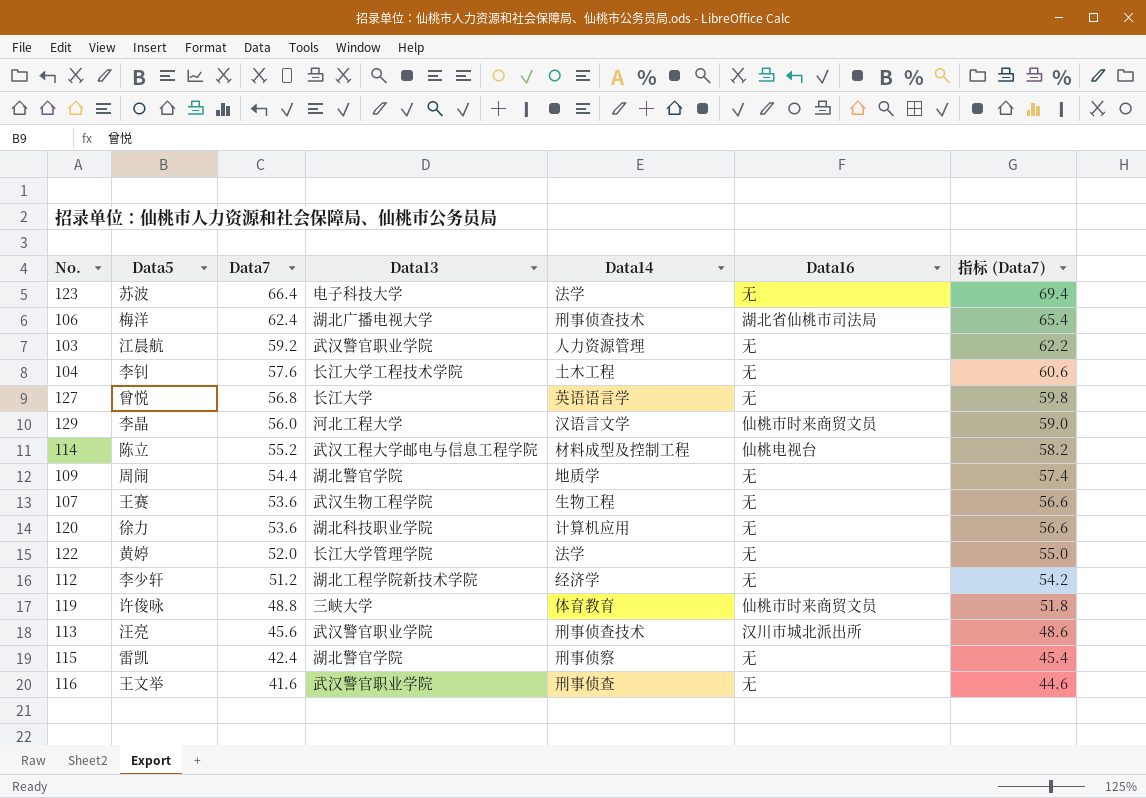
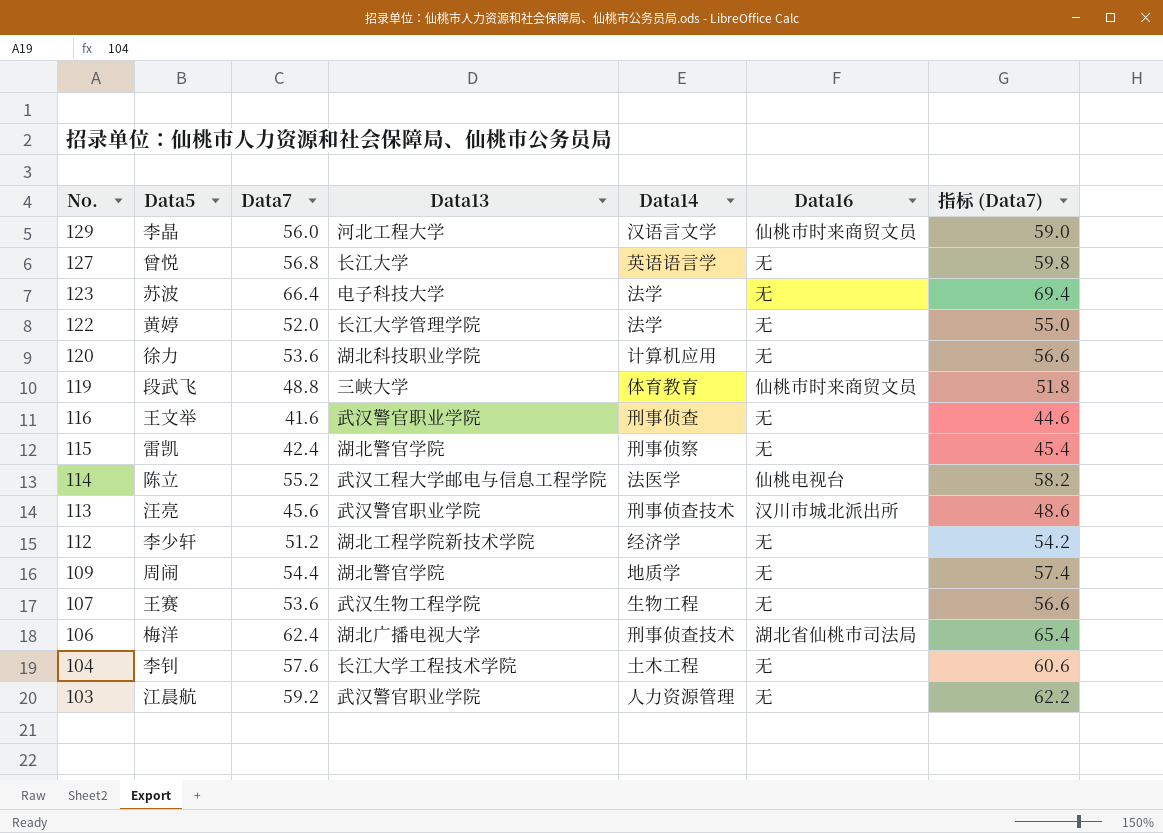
row order: Data7 descending -> No. descending
119 | Data5: 许俊咏 -> 段武飞
114 | Data14: 材料成型及控制工程 -> 法医学

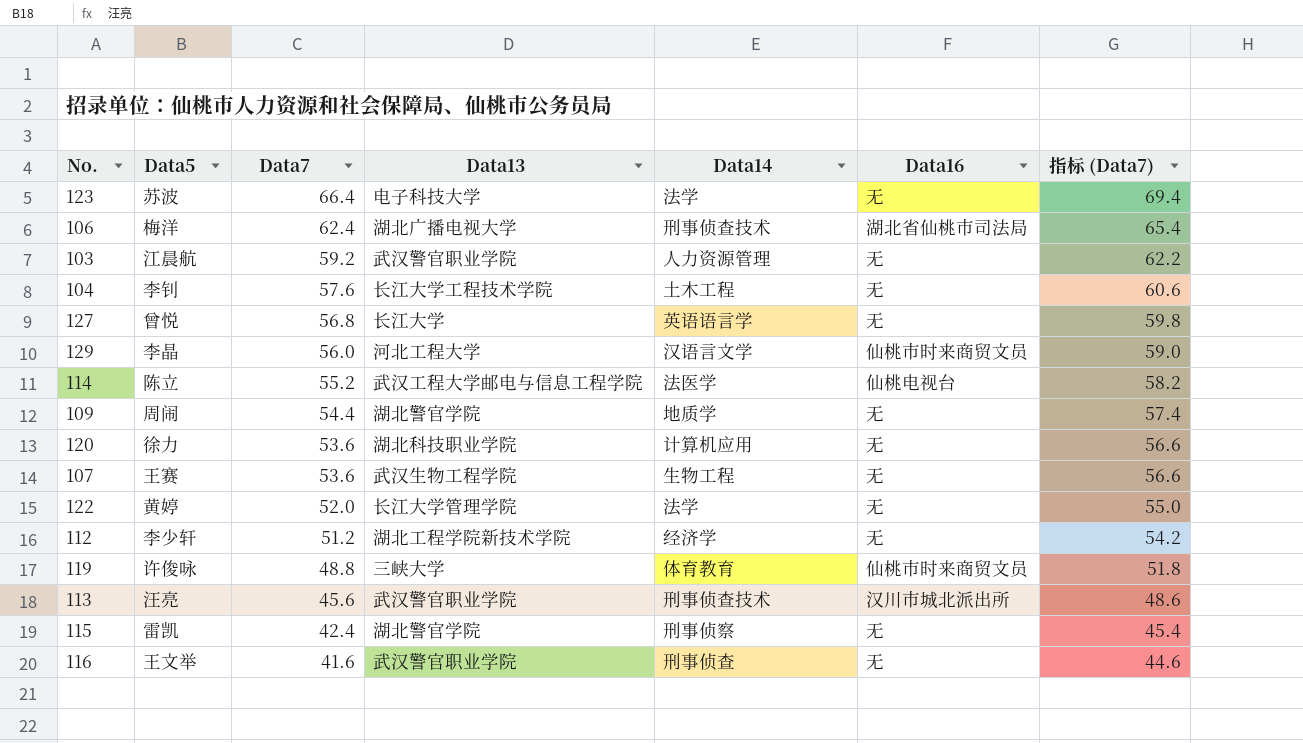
row order: No. descending -> Data7 descending
119 | Data5: 段武飞 -> 许俊咏

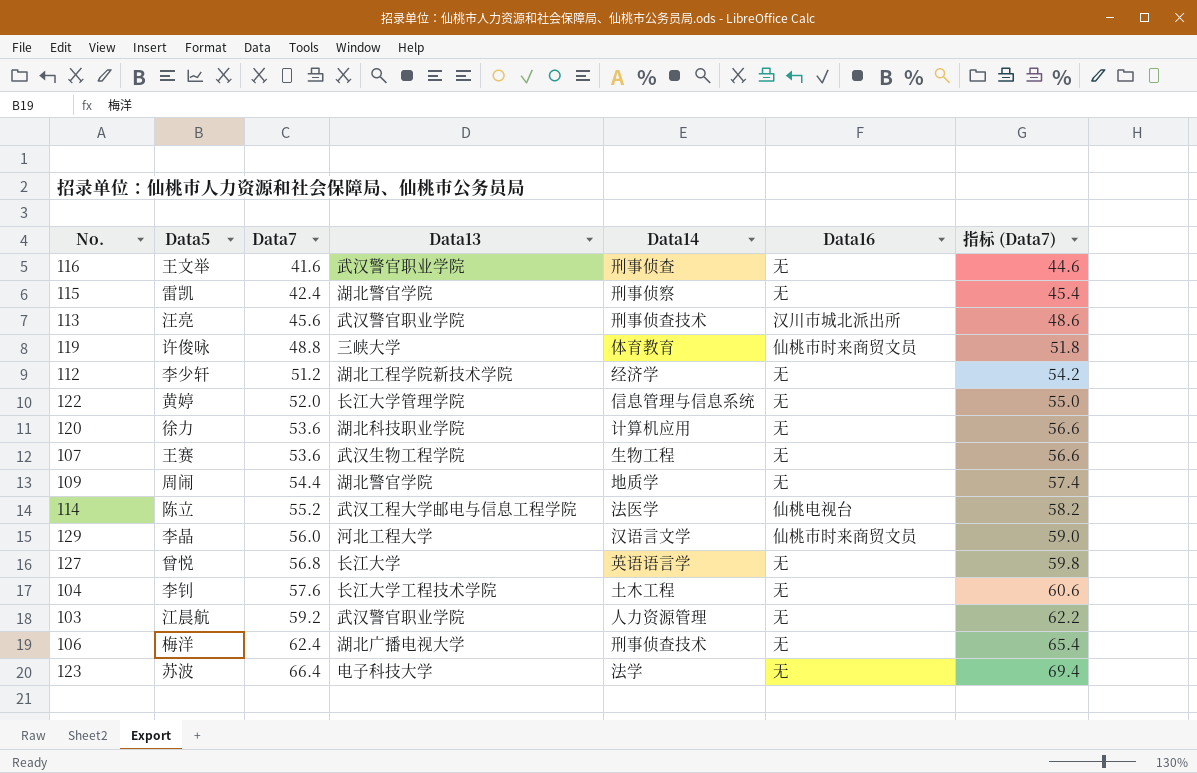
row order: Data7 descending -> Data7 ascending
122 | Data14: 法学 -> 信息管理与信息系统
106 | Data16: 湖北省仙桃市司法局 -> 无

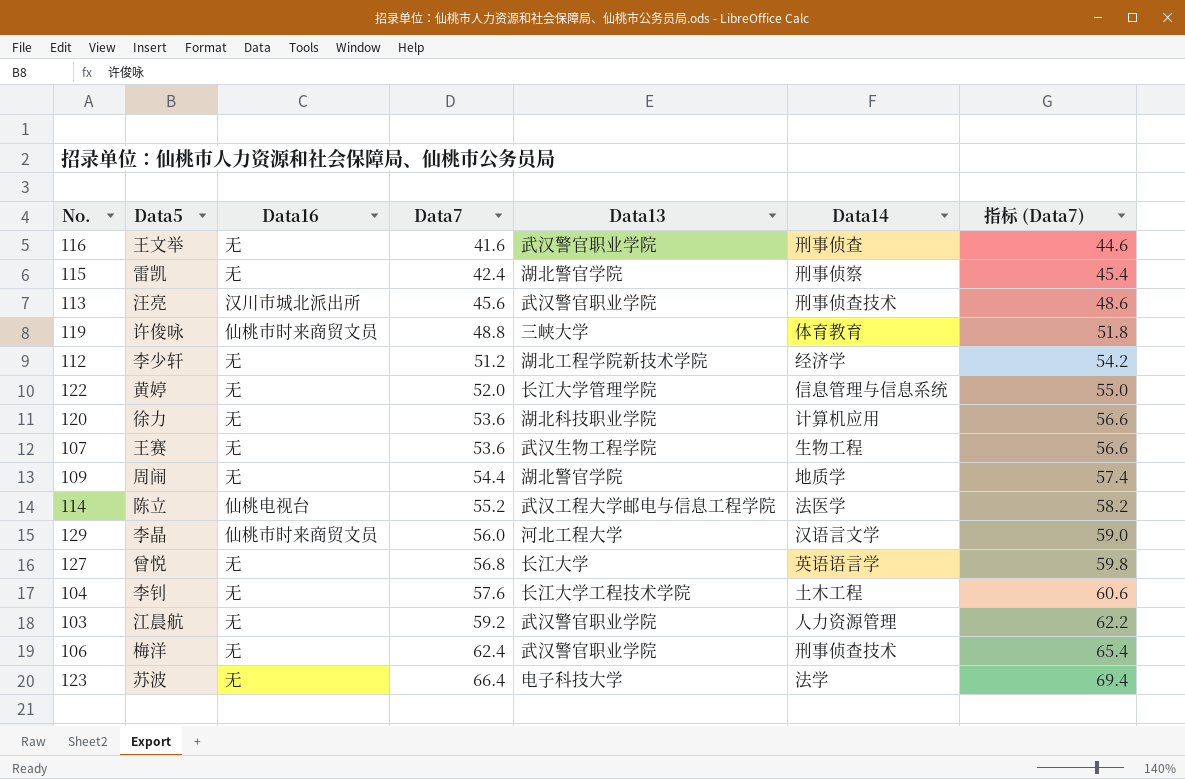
column Data16 | position: 6 -> 3
106 | Data13: 湖北广播电视大学 -> 武汉警官职业学院

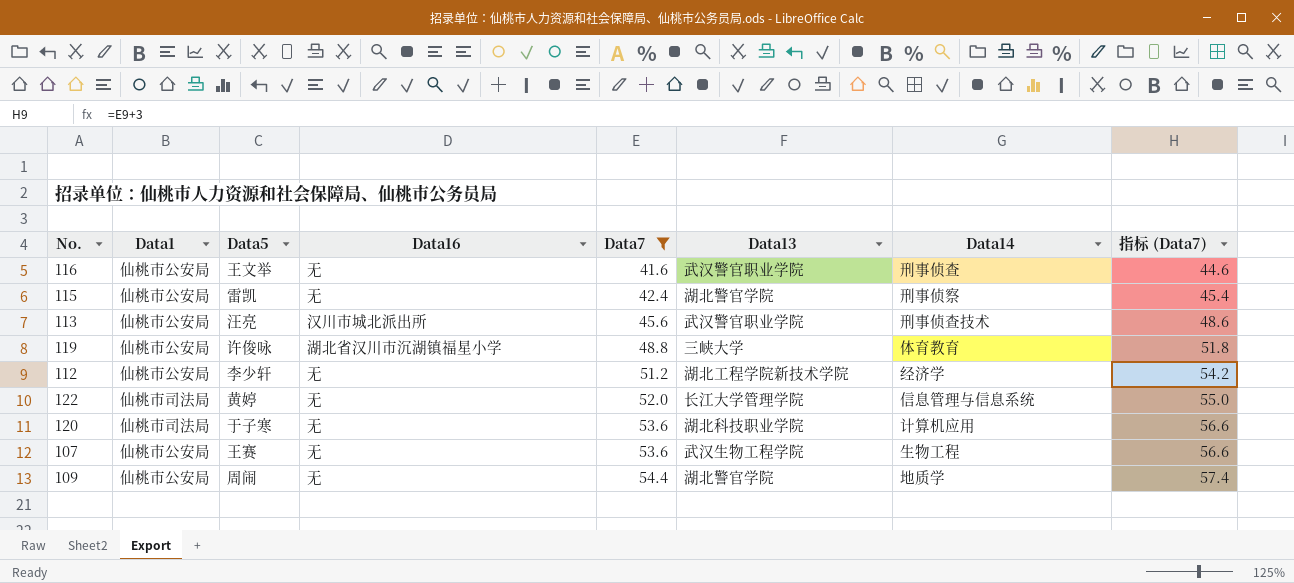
filter: none -> Data7 <= 54.4
column Data1 | position: none -> 2
119 | Data16: 仙桃市时来商贸文员 -> 湖北省汉川市沉湖镇福星小学
120 | Data5: 徐力 -> 于子寒

